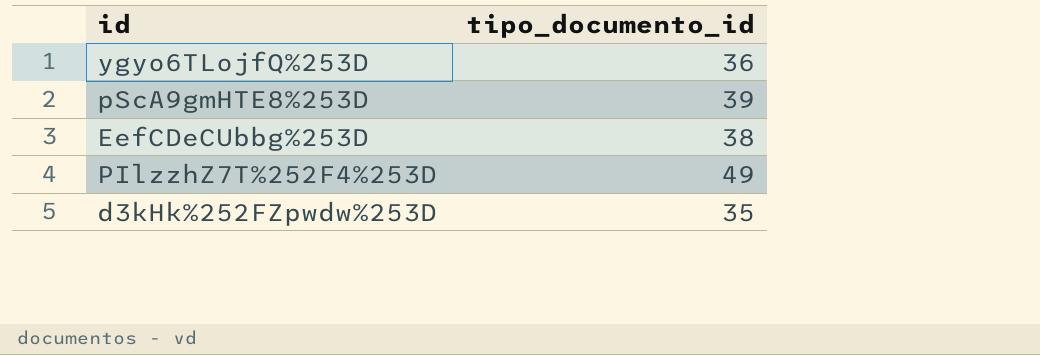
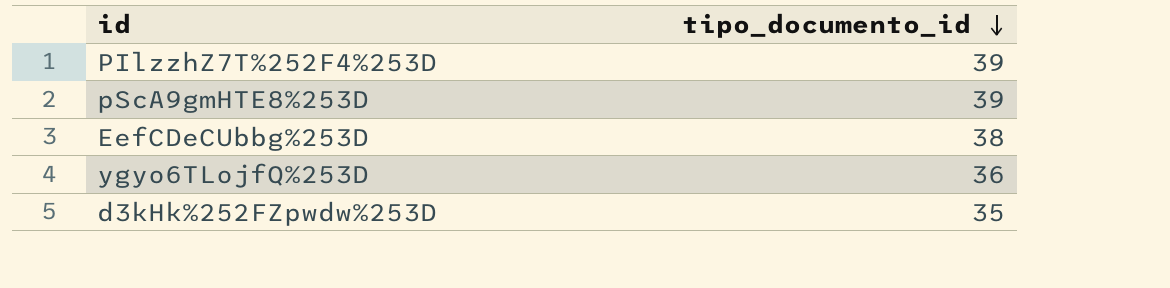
row order: none -> tipo_documento_id descending
PIlzzhZ7T%252F4%253D | tipo_documento_id: 49 -> 39

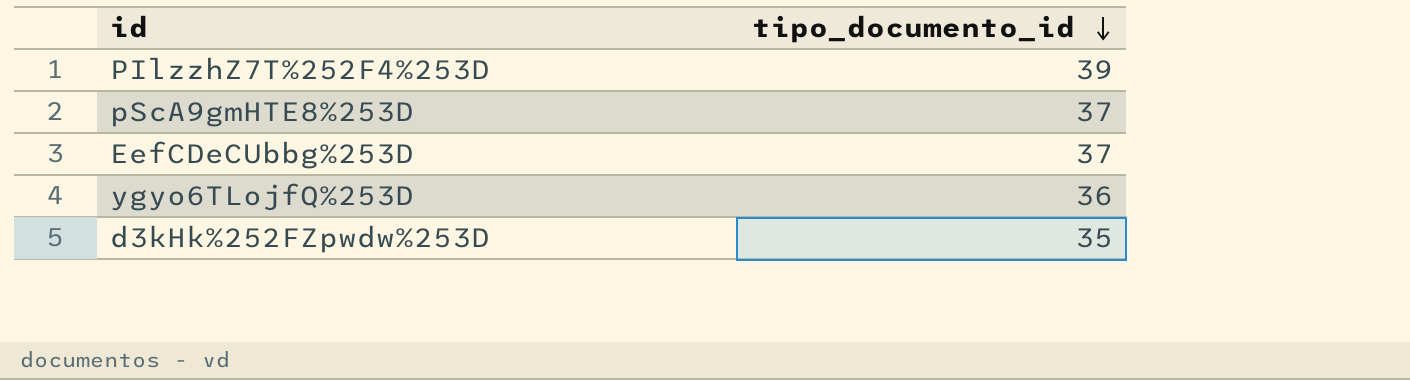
pScA9gmHTE8%253D | tipo_documento_id: 39 -> 37
EefCDeCUbbg%253D | tipo_documento_id: 38 -> 37

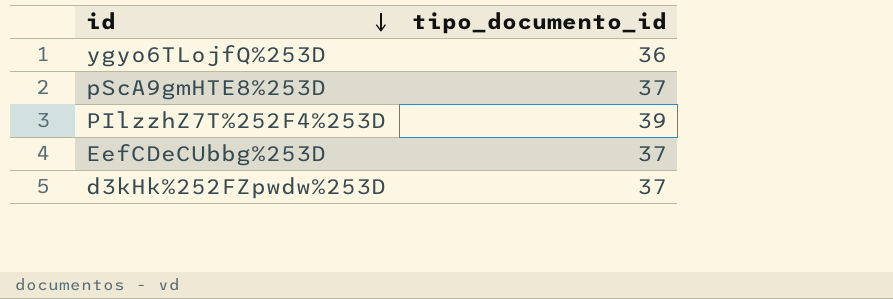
row order: tipo_documento_id descending -> id descending
d3kHk%252FZpwdw%253D | tipo_documento_id: 35 -> 37

